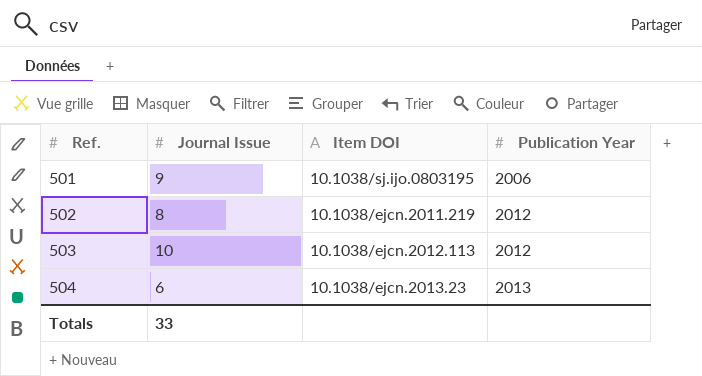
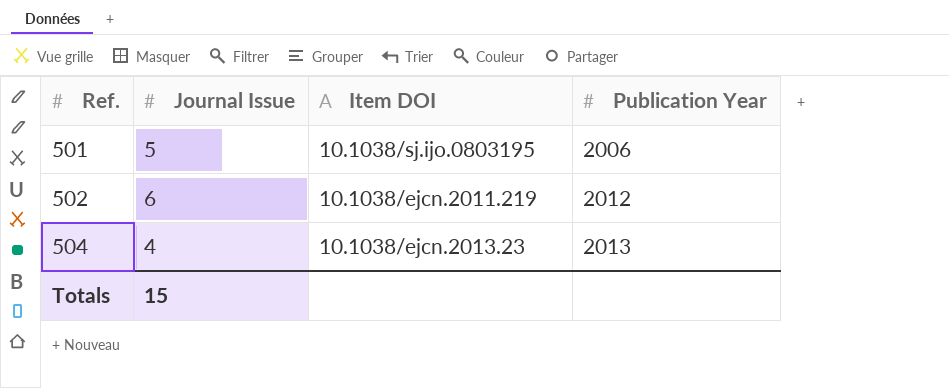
row 503: 10 | 10.1038/ejcn.2012.113 | 2012 -> none
501 | Journal Issue: 9 -> 5
502 | Journal Issue: 8 -> 6
504 | Journal Issue: 6 -> 4
Totals | Journal Issue: 33 -> 15

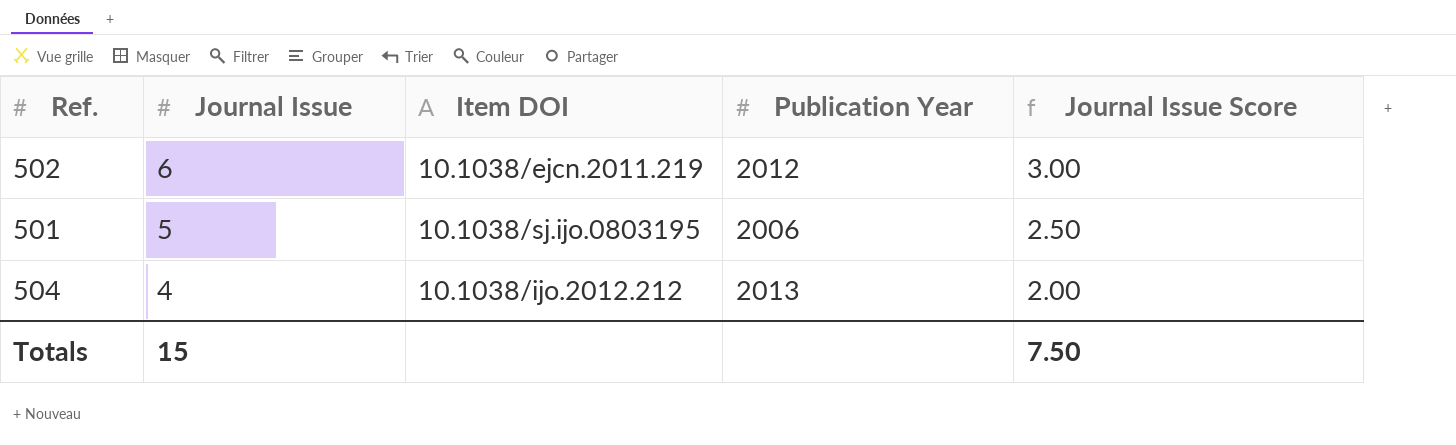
row order: Ref. ascending -> Journal Issue descending
column Journal Issue Score | formula: none -> [Journal Issue] * 0.5
504 | Item DOI: 10.1038/ejcn.2013.23 -> 10.1038/ijo.2012.212

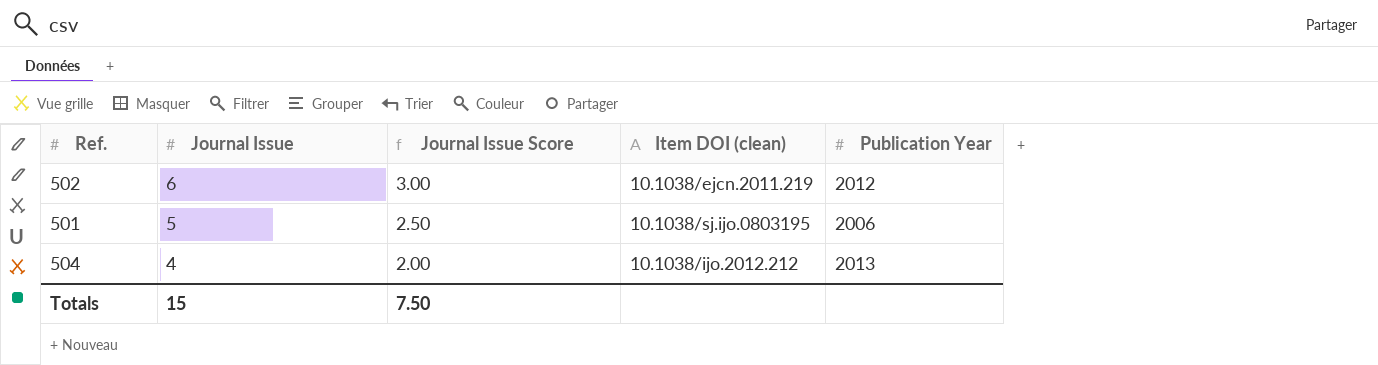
column Journal Issue Score | position: 5 -> 3
column name: Item DOI -> Item DOI (clean)

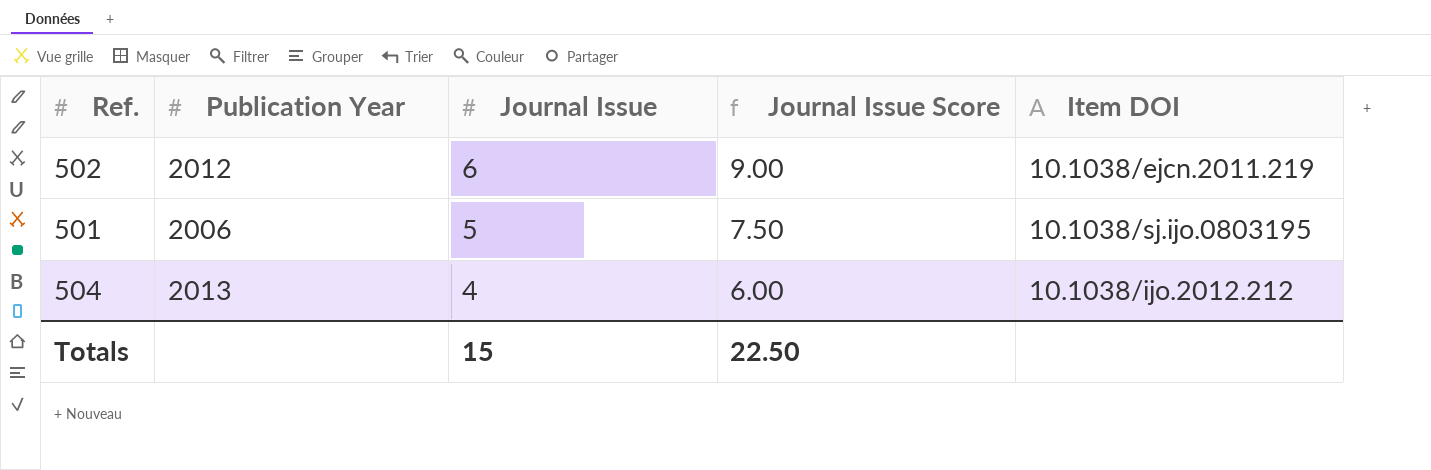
column Publication Year | position: 5 -> 2
column Journal Issue Score | formula: [Journal Issue] * 0.5 -> [Journal Issue] * 1.5
column name: Item DOI (clean) -> Item DOI
Totals | Journal Issue Score: 7.50 -> 22.50

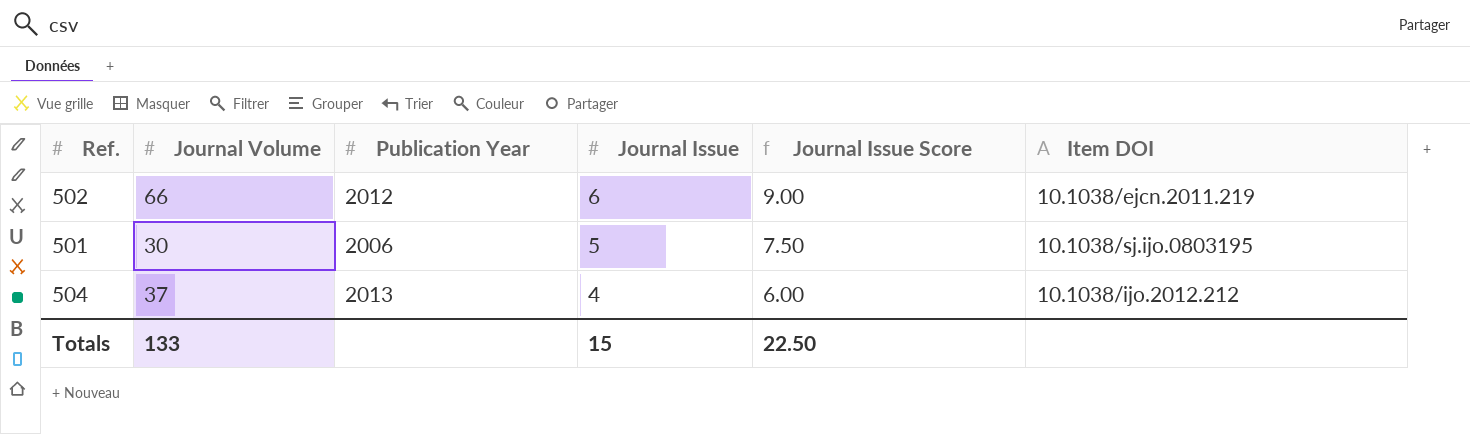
column Journal Volume | position: none -> 2

